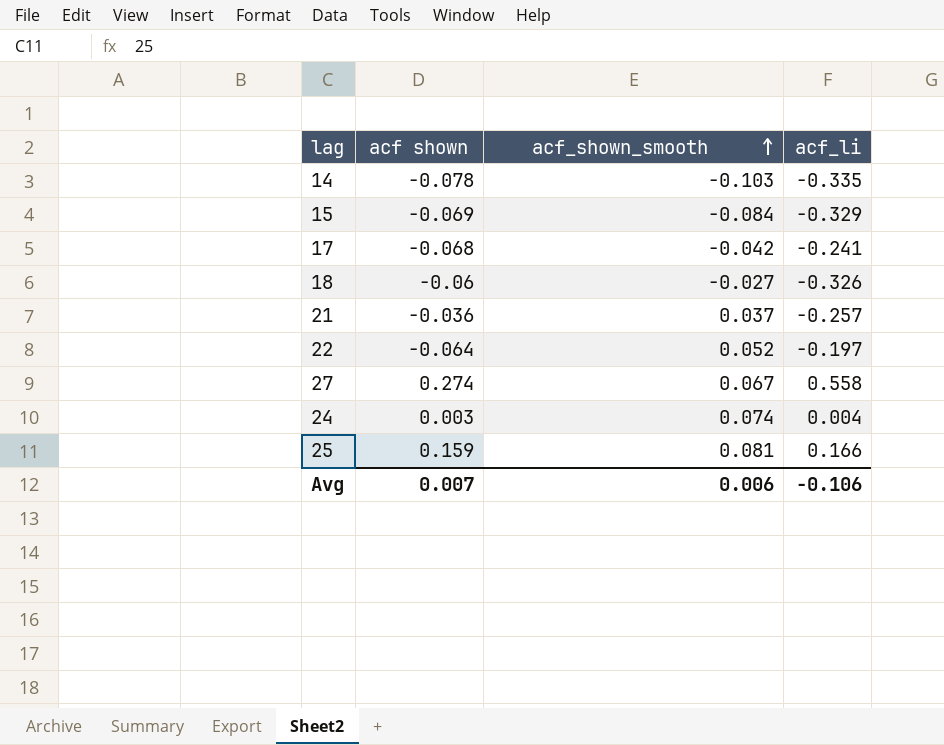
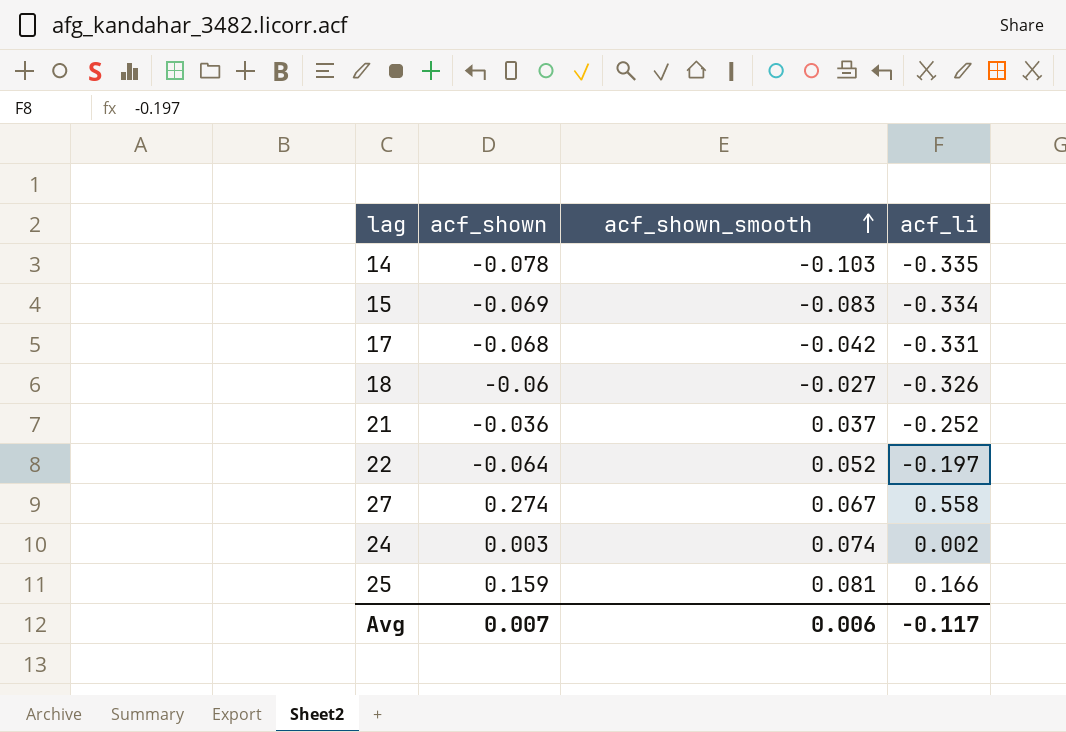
column name: acf shown -> acf_shown
15 | acf_shown_smooth: -0.084 -> -0.083
15 | acf_li: -0.329 -> -0.334
17 | acf_li: -0.241 -> -0.331
21 | acf_li: -0.257 -> -0.252
24 | acf_li: 0.004 -> 0.002
Avg | acf_li: -0.106 -> -0.117

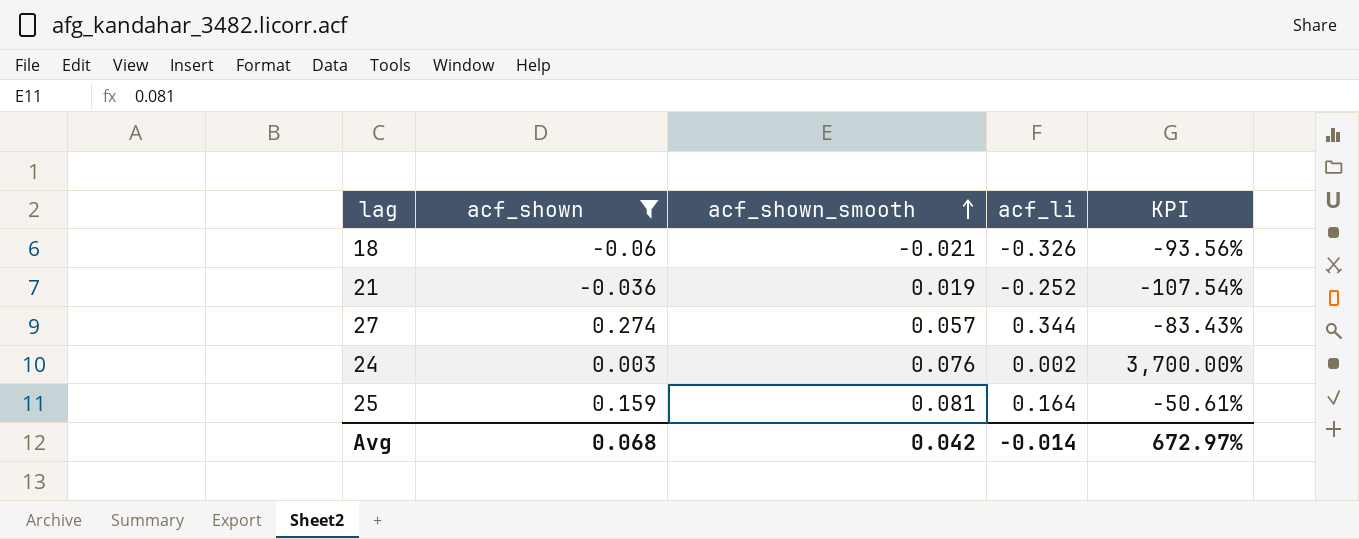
filter: none -> acf_shown >= -0.06
column KPI | formula: none -> ([acf_shown_smooth] - [acf_li]) / [acf_li]
18 | acf_shown_smooth: -0.027 -> -0.021
21 | acf_shown_smooth: 0.037 -> 0.019
27 | acf_shown_smooth: 0.067 -> 0.057
27 | acf_li: 0.558 -> 0.344
24 | acf_shown_smooth: 0.074 -> 0.076
25 | acf_li: 0.166 -> 0.164
Avg | acf_shown: 0.007 -> 0.068
Avg | acf_shown_smooth: 0.006 -> 0.042
Avg | acf_li: -0.117 -> -0.014

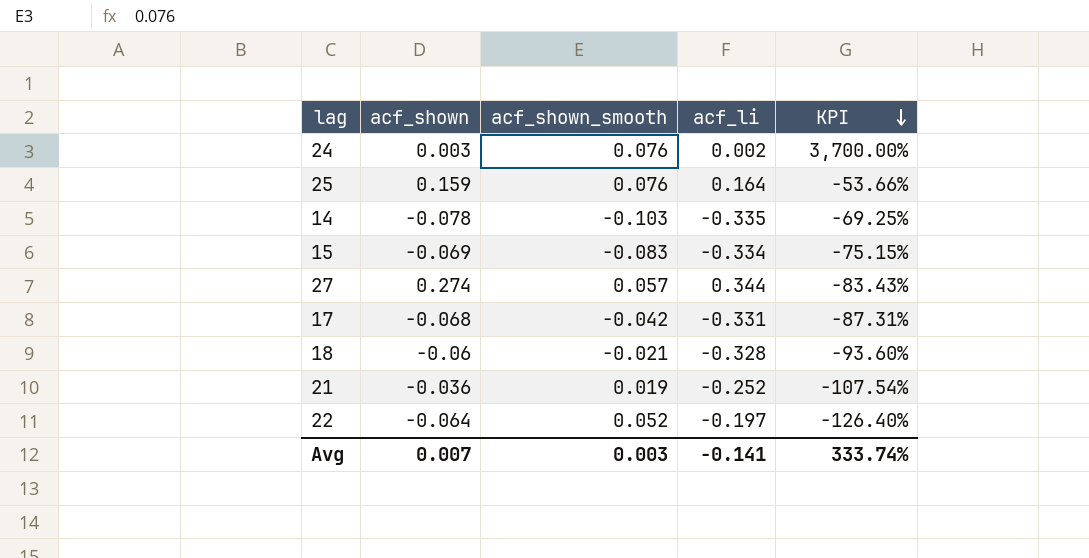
filter: acf_shown >= -0.06 -> none
row order: acf_shown_smooth ascending -> KPI descending
25 | acf_shown_smooth: 0.081 -> 0.076
25 | KPI: -50.61% -> -53.66%
18 | acf_li: -0.326 -> -0.328
18 | KPI: -93.56% -> -93.60%
Avg | acf_shown: 0.068 -> 0.007
Avg | acf_shown_smooth: 0.042 -> 0.003
Avg | acf_li: -0.014 -> -0.141
Avg | KPI: 672.97% -> 333.74%

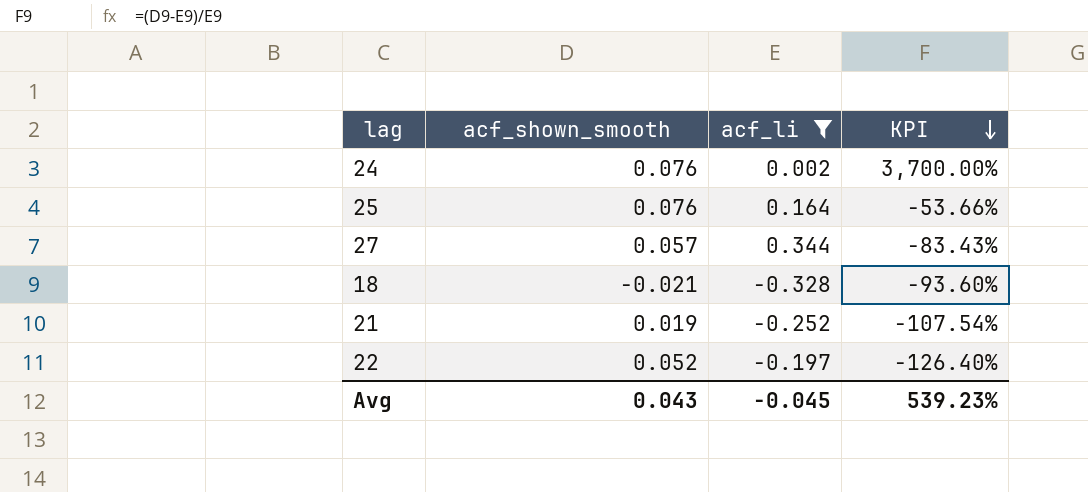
filter: none -> acf_li >= -0.328
column acf_shown | position: 2 -> none
Avg | acf_shown_smooth: 0.003 -> 0.043
Avg | acf_li: -0.141 -> -0.045
Avg | KPI: 333.74% -> 539.23%

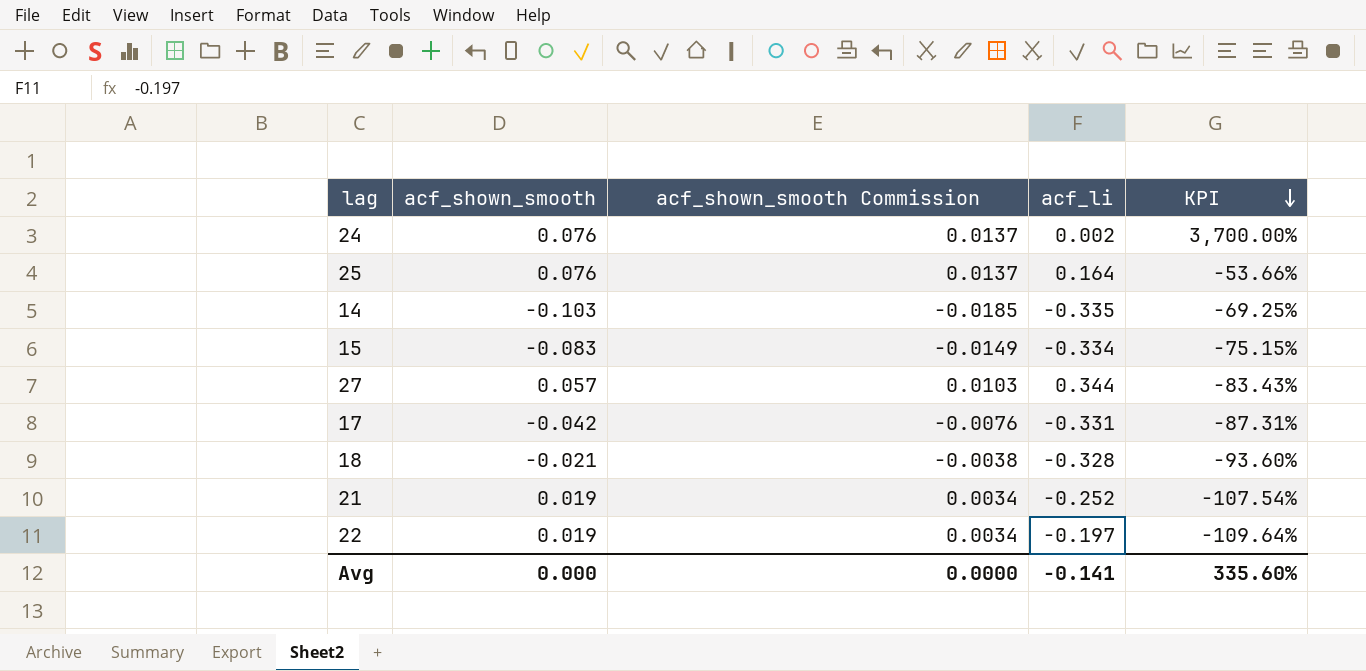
filter: acf_li >= -0.328 -> none
column acf_shown_smooth Commission | formula: none -> [acf_shown_smooth] * 0.18
22 | acf_shown_smooth: 0.052 -> 0.019
22 | KPI: -126.40% -> -109.64%
Avg | acf_shown_smooth: 0.043 -> 0.000
Avg | acf_li: -0.045 -> -0.141
Avg | KPI: 539.23% -> 335.60%

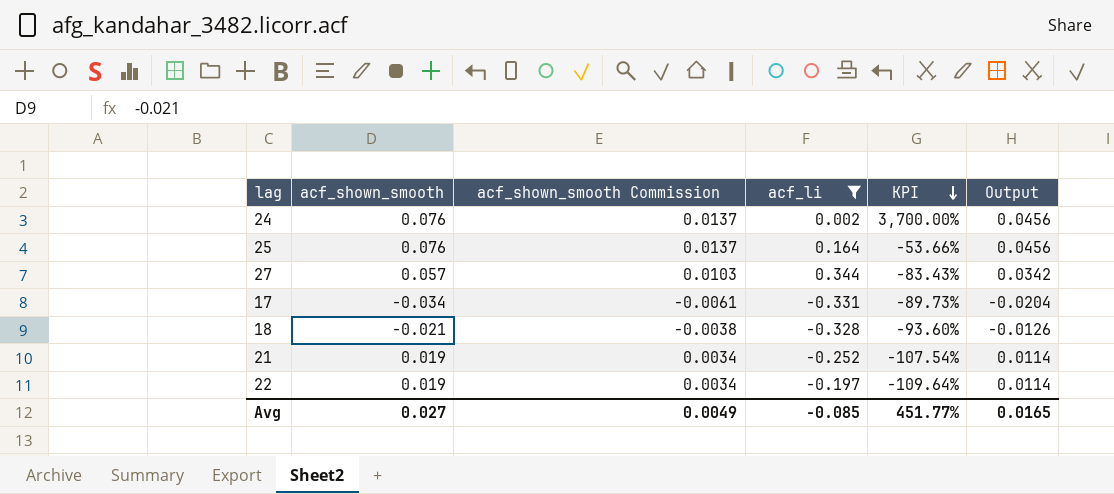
filter: none -> acf_li >= -0.331
column Output | formula: none -> [acf_shown_smooth] * 0.6
17 | acf_shown_smooth: -0.042 -> -0.034
17 | acf_shown_smooth Commission: -0.0076 -> -0.0061
17 | KPI: -87.31% -> -89.73%
Avg | acf_shown_smooth: 0.000 -> 0.027
Avg | acf_shown_smooth Commission: 0.0000 -> 0.0049
Avg | acf_li: -0.141 -> -0.085
Avg | KPI: 335.60% -> 451.77%

